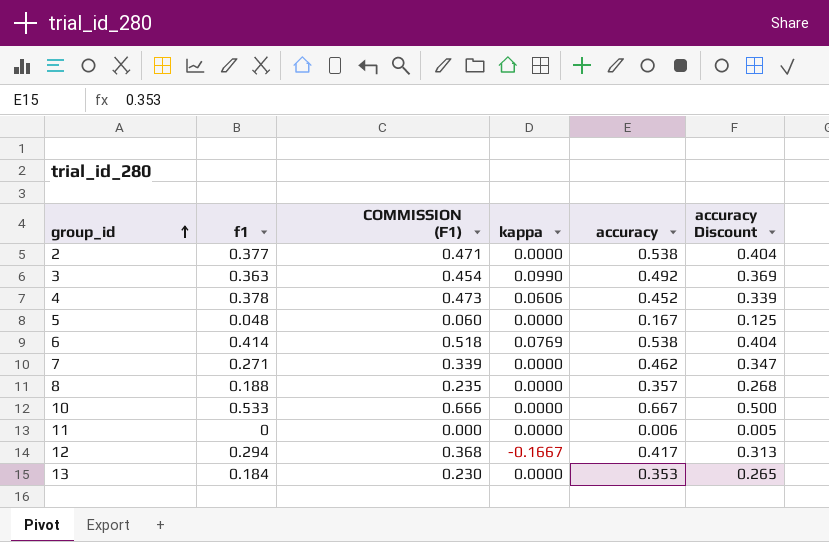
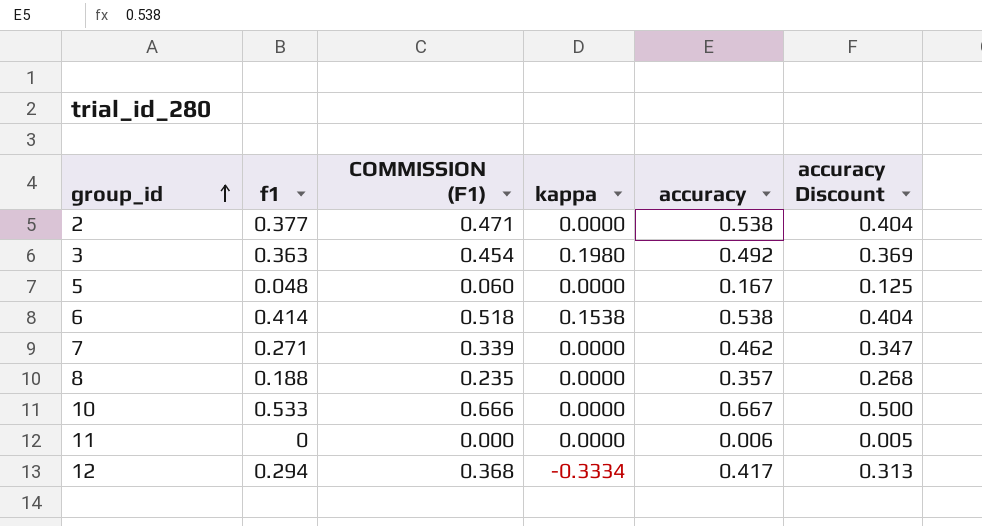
row 4: 0.378 | 0.473 | 0.0606 | 0.452 | 0.339 -> none
row 13: 0.184 | 0.230 | 0.0000 | 0.353 | 0.265 -> none
3 | kappa: 0.0990 -> 0.1980
6 | kappa: 0.0769 -> 0.1538
12 | kappa: -0.1667 -> -0.3334

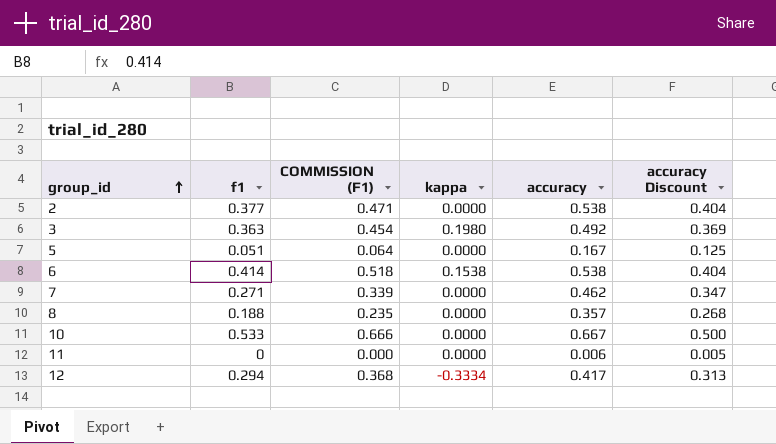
5 | f1: 0.048 -> 0.051
5 | COMMISSION (F1): 0.060 -> 0.064

